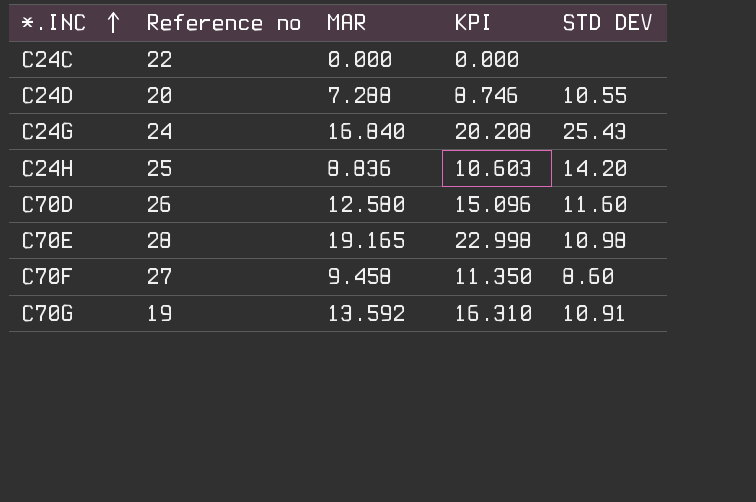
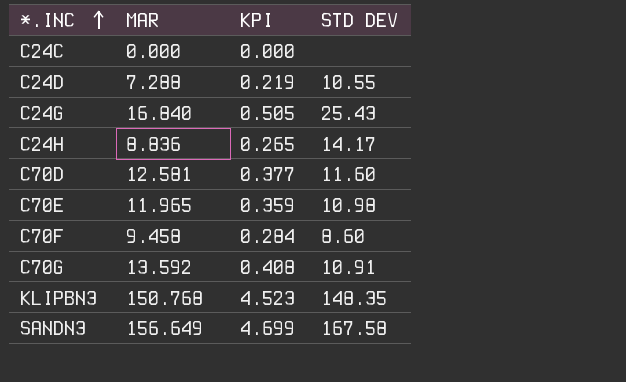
column Reference no | position: 2 -> none
column KPI | formula: [MAR] * 1.2 -> [MAR] * 0.03
C24H | STD DEV: 14.20 -> 14.17
C70D | MAR: 12.580 -> 12.581
C70E | MAR: 19.165 -> 11.965
row KLIPBN3: none -> 150.768 | 4.523 | 148.35
row SANDN3: none -> 156.649 | 4.699 | 167.58

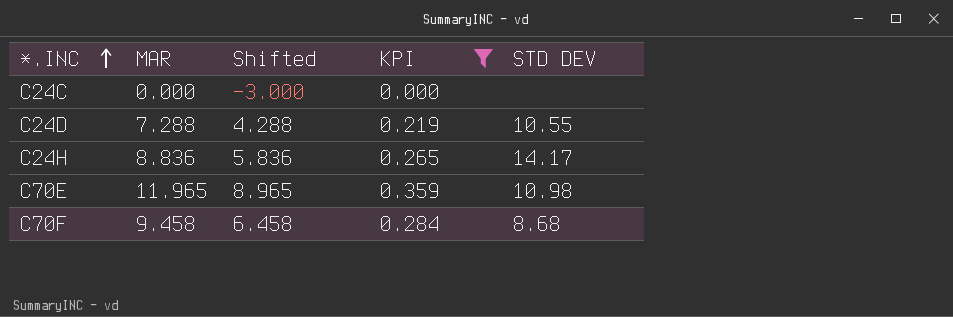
filter: none -> KPI <= 0.359
column Shifted | formula: none -> [MAR] - 3
C70F | STD DEV: 8.60 -> 8.68

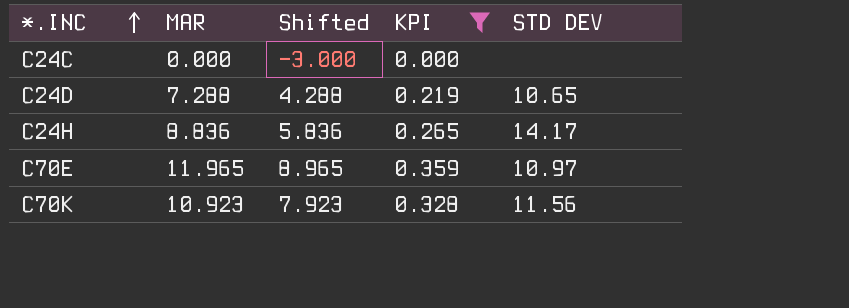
row C70F: 9.458 | 6.458 | 0.284 | 8.68 -> none
C24D | STD DEV: 10.55 -> 10.65
C70E | STD DEV: 10.98 -> 10.97
row C70K: none -> 10.923 | 7.923 | 0.328 | 11.56

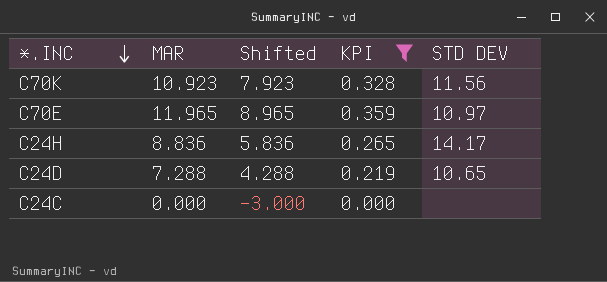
row order: *.INC ascending -> *.INC descending

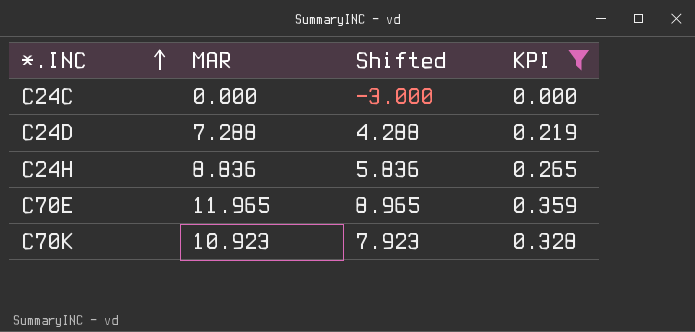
row order: *.INC descending -> *.INC ascending
column STD DEV | position: 5 -> none

